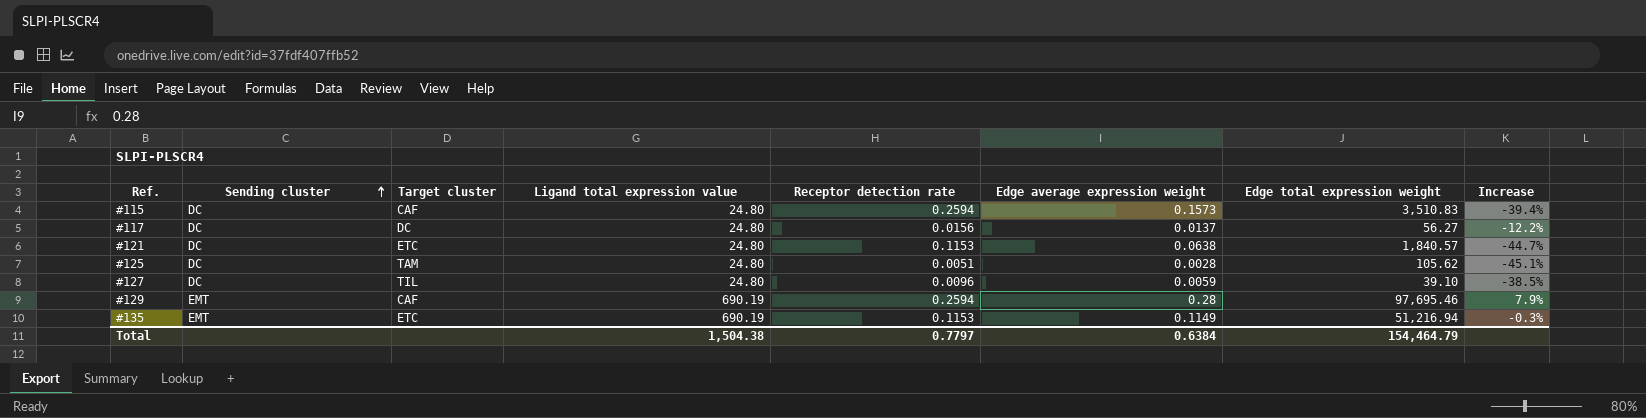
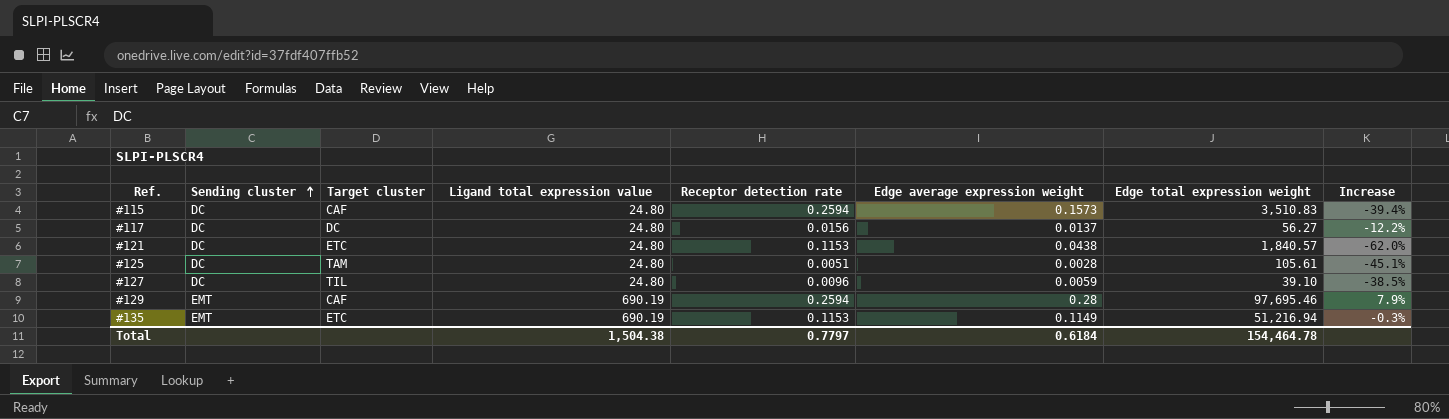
#121 | Edge average expression weight: 0.0638 -> 0.0438
#121 | Increase: -44.7% -> -62.0%
#125 | Edge total expression weight: 105.62 -> 105.61
Total | Edge average expression weight: 0.6384 -> 0.6184
Total | Edge total expression weight: 154,464.79 -> 154,464.78

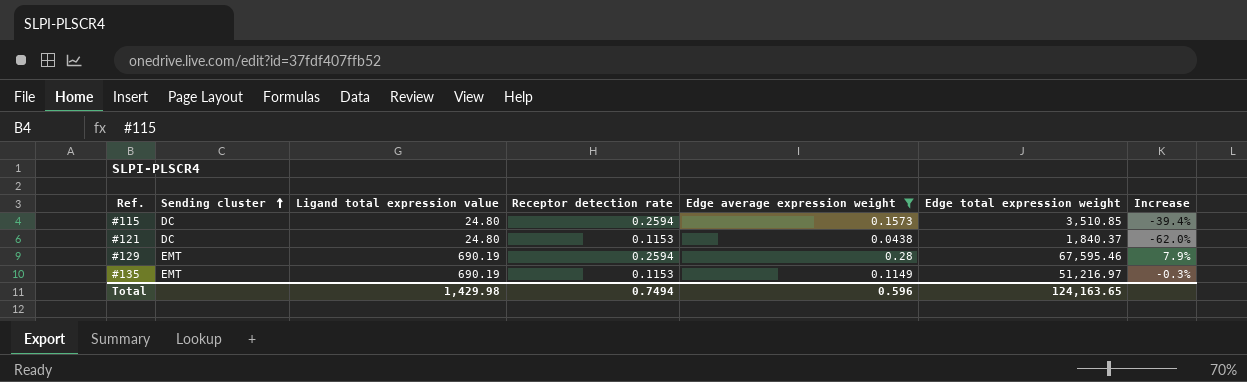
filter: none -> Edge average expression weight >= 0.0438
column Target cluster | position: 3 -> none
#115 | Edge total expression weight: 3,510.83 -> 3,510.85
#121 | Edge total expression weight: 1,840.57 -> 1,840.37
#129 | Edge total expression weight: 97,695.46 -> 67,595.46
#135 | Edge total expression weight: 51,216.94 -> 51,216.97
Total | Ligand total expression value: 1,504.38 -> 1,429.98
Total | Receptor detection rate: 0.7797 -> 0.7494
Total | Edge average expression weight: 0.6184 -> 0.596
Total | Edge total expression weight: 154,464.78 -> 124,163.65

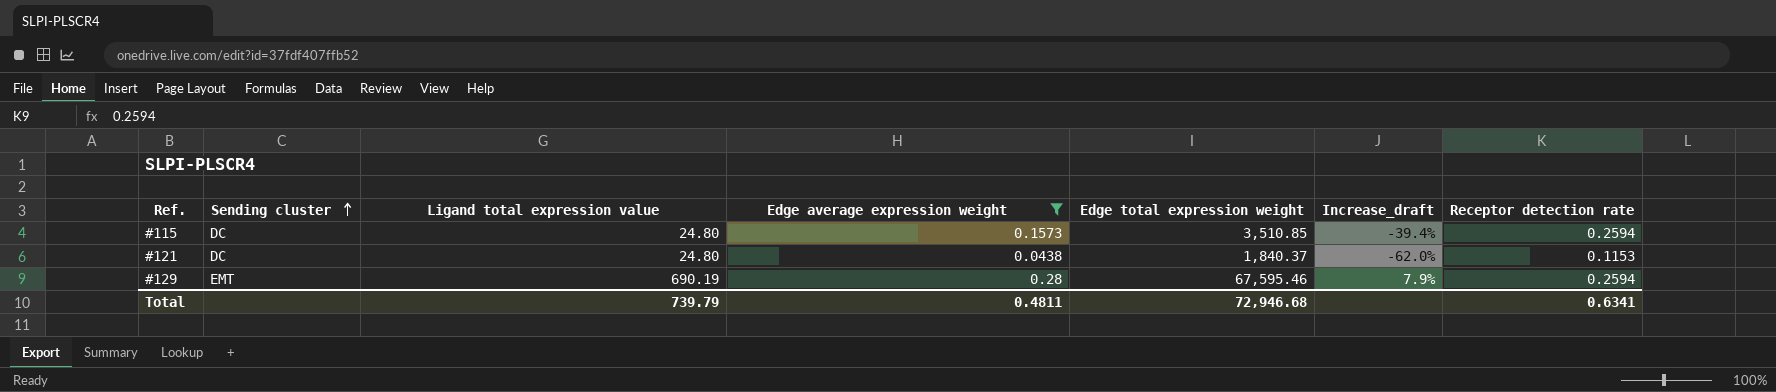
column name: Increase -> Increase_draft
column Receptor detection rate | position: 4 -> 7
row #135: EMT | 690.19 | 0.1153 | 0.1149 | 51,216.97 | -0.3% -> none
Total | Ligand total expression value: 1,429.98 -> 739.79
Total | Edge average expression weight: 0.596 -> 0.4811
Total | Edge total expression weight: 124,163.65 -> 72,946.68
Total | Receptor detection rate: 0.7494 -> 0.6341

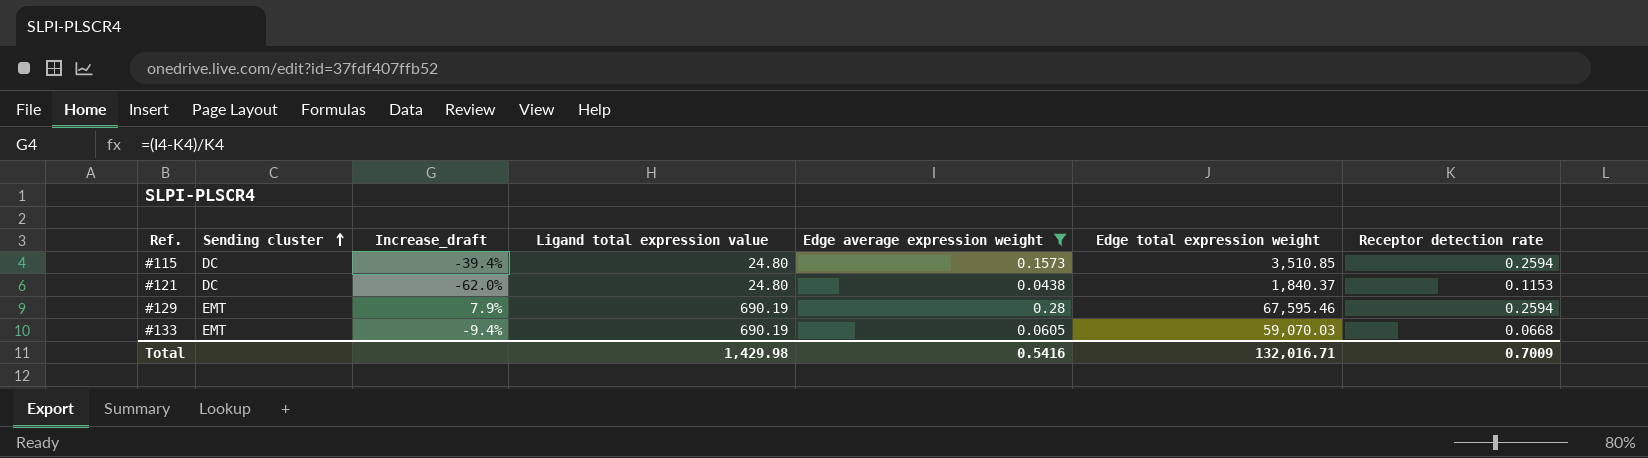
column Increase_draft | position: 6 -> 3
row #133: none -> EMT | -9.4% | 690.19 | 0.0605 | 59,070.03 | 0.0668
Total | Ligand total expression value: 739.79 -> 1,429.98
Total | Edge average expression weight: 0.4811 -> 0.5416
Total | Edge total expression weight: 72,946.68 -> 132,016.71
Total | Receptor detection rate: 0.6341 -> 0.7009

